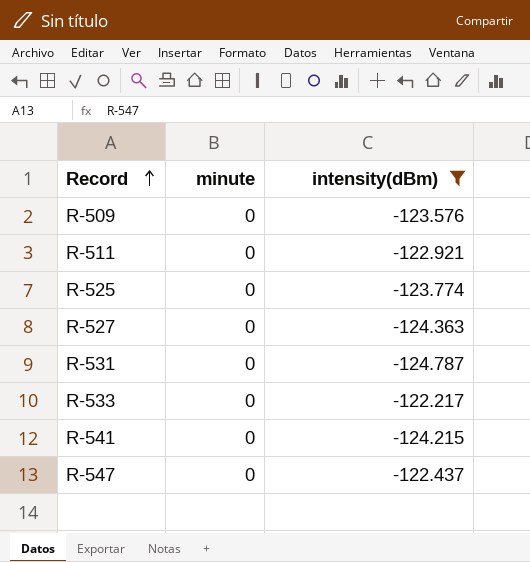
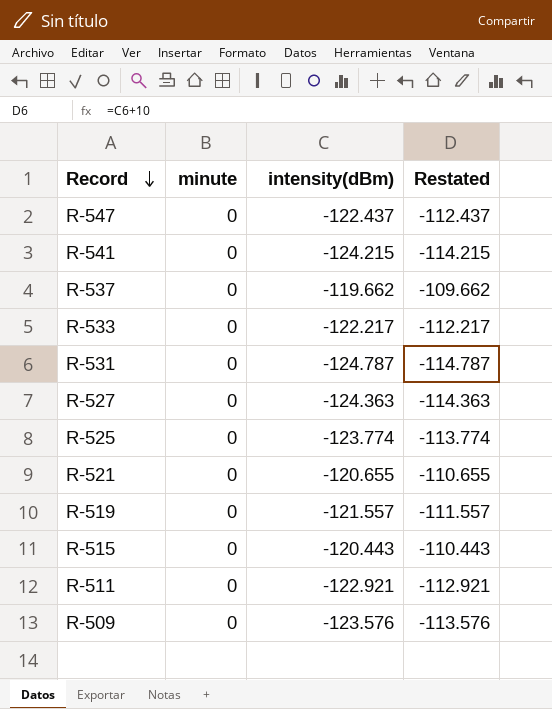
filter: intensity(dBm) <= -122.217 -> none
row order: Record ascending -> Record descending
column Restated | formula: none -> [intensity(dBm)] + 10

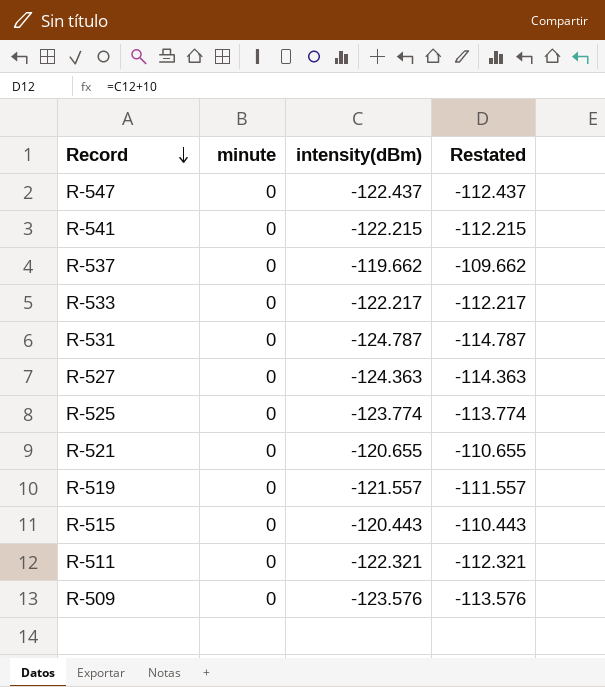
R-541 | intensity(dBm): -124.215 -> -122.215
R-541 | Restated: -114.215 -> -112.215
R-511 | intensity(dBm): -122.921 -> -122.321
R-511 | Restated: -112.921 -> -112.321

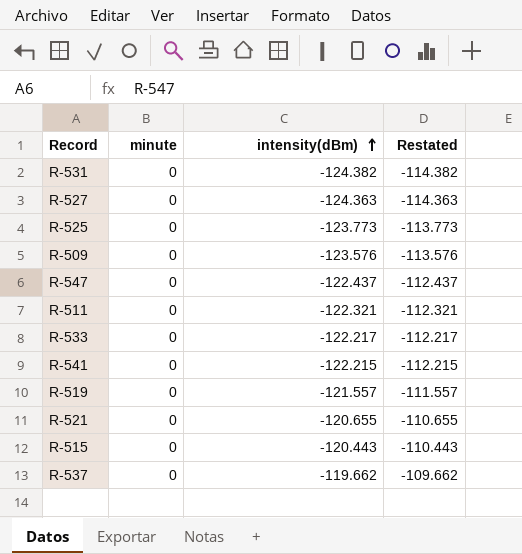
row order: Record descending -> intensity(dBm) ascending
R-531 | intensity(dBm): -124.787 -> -124.382
R-531 | Restated: -114.787 -> -114.382
R-525 | intensity(dBm): -123.774 -> -123.773
R-525 | Restated: -113.774 -> -113.773

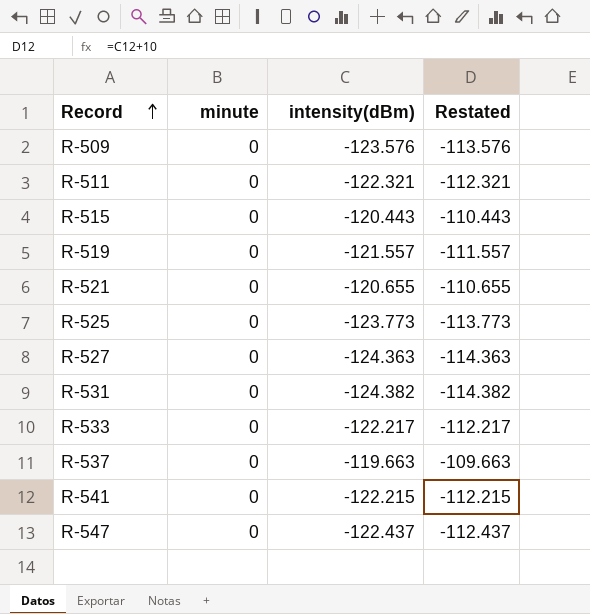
row order: intensity(dBm) ascending -> Record ascending
R-537 | intensity(dBm): -119.662 -> -119.663
R-537 | Restated: -109.662 -> -109.663

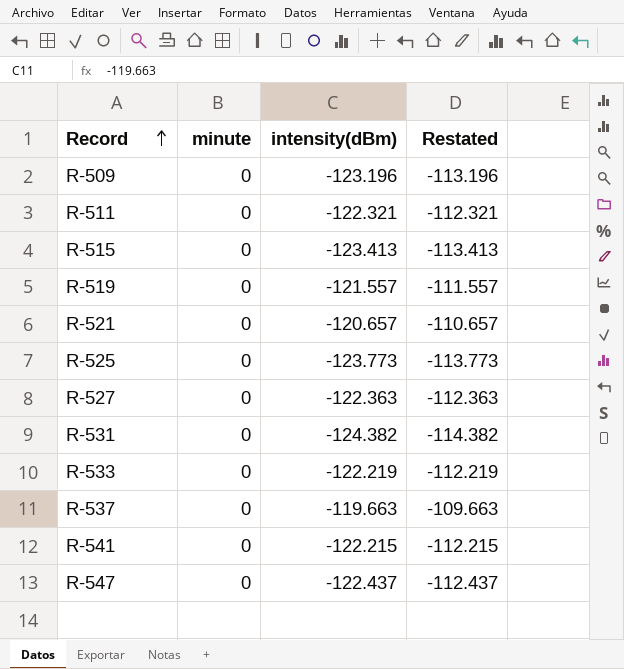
R-509 | intensity(dBm): -123.576 -> -123.196
R-509 | Restated: -113.576 -> -113.196
R-515 | intensity(dBm): -120.443 -> -123.413
R-515 | Restated: -110.443 -> -113.413
R-521 | intensity(dBm): -120.655 -> -120.657
R-521 | Restated: -110.655 -> -110.657
R-527 | intensity(dBm): -124.363 -> -122.363
R-527 | Restated: -114.363 -> -112.363
R-533 | intensity(dBm): -122.217 -> -122.219
R-533 | Restated: -112.217 -> -112.219

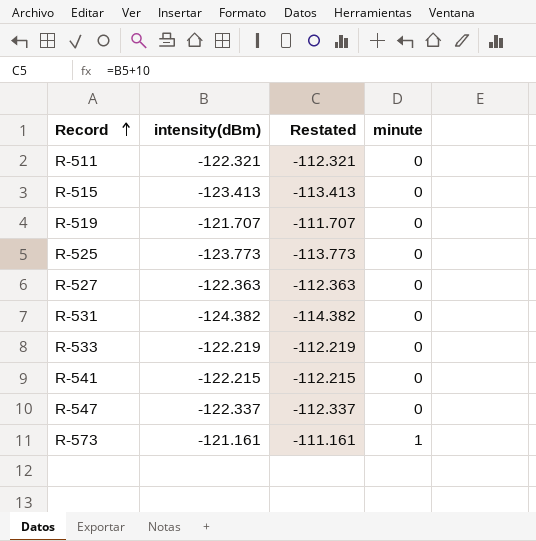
column minute | position: 2 -> 4
row R-509: 0 | -123.196 | -113.196 -> none
row R-521: 0 | -120.657 | -110.657 -> none
row R-537: 0 | -119.663 | -109.663 -> none
R-519 | intensity(dBm): -121.557 -> -121.707
R-519 | Restated: -111.557 -> -111.707
R-547 | intensity(dBm): -122.437 -> -122.337
R-547 | Restated: -112.437 -> -112.337
row R-573: none -> -121.161 | -111.161 | 1

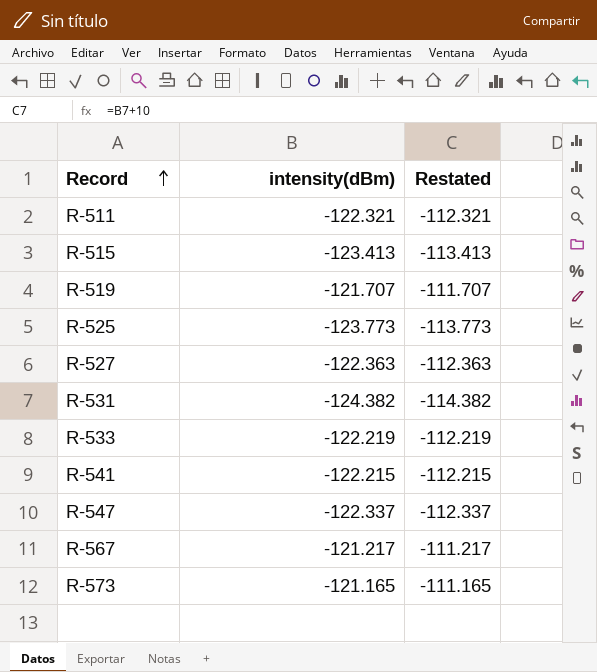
column minute | position: 4 -> none
row R-567: none -> -121.217 | -111.217
R-573 | intensity(dBm): -121.161 -> -121.165
R-573 | Restated: -111.161 -> -111.165

